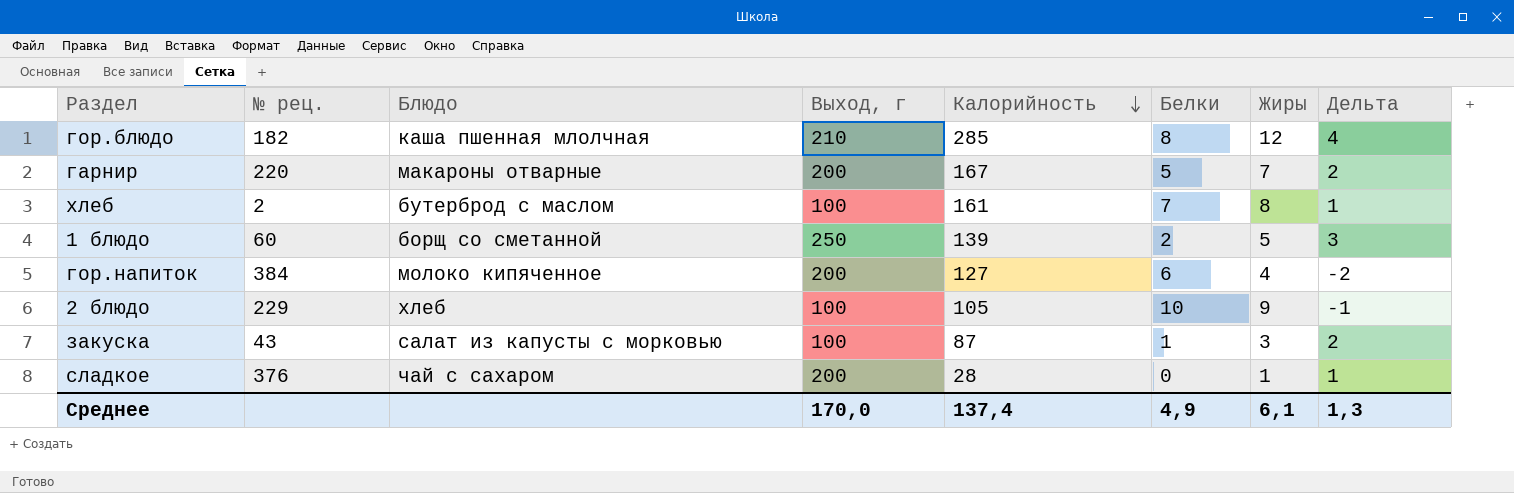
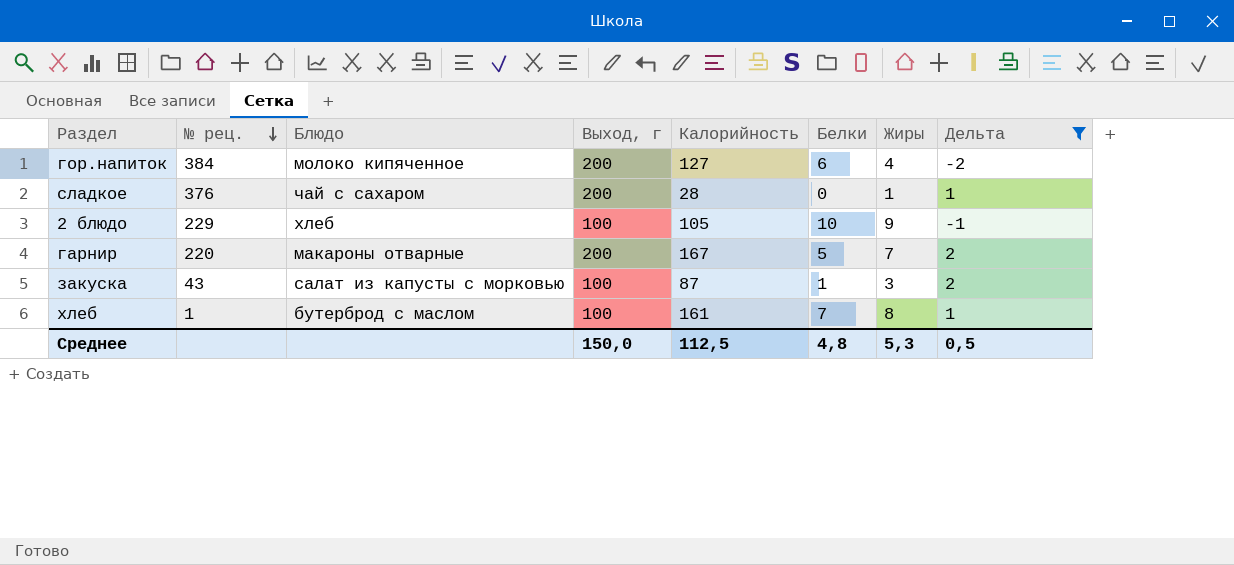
filter: none -> Дельта <= 2
row order: Калорийность descending -> № рец. descending
хлеб | № рец.: 2 -> 1
Среднее | Выход, г: 170,0 -> 150,0
Среднее | Калорийность: 137,4 -> 112,5
Среднее | Белки: 4,9 -> 4,8
Среднее | Жиры: 6,1 -> 5,3
Среднее | Дельта: 1,3 -> 0,5

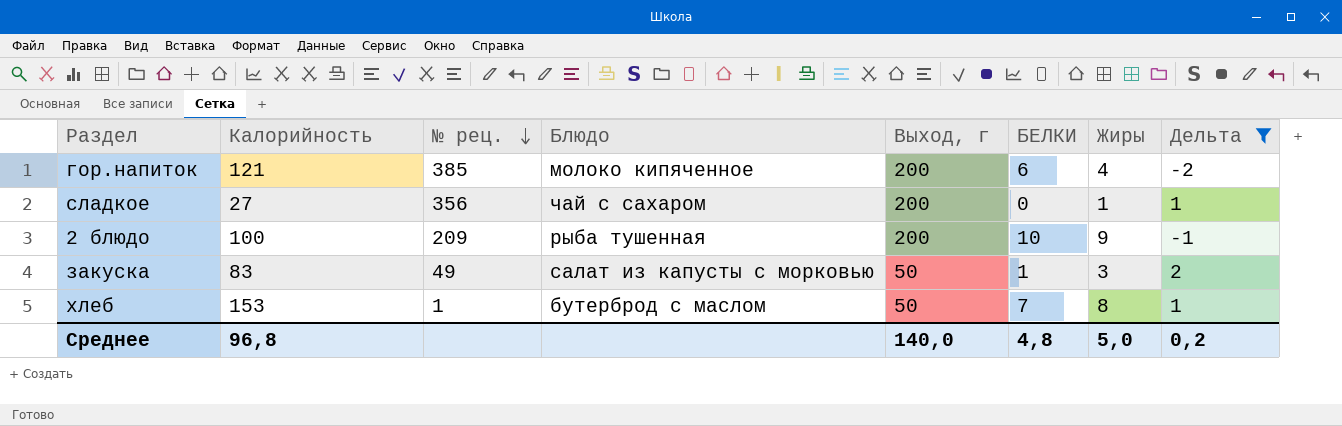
column Калорийность | position: 5 -> 2
column name: Белки -> БЕЛКИ
row гарнир: 220 | макароны отварные | 200 | 167 | 5 | 7 | 2 -> none
гор.напиток | Калорийность: 127 -> 121
гор.напиток | № рец.: 384 -> 385
сладкое | Калорийность: 28 -> 27
сладкое | № рец.: 376 -> 356
2 блюдо | Калорийность: 105 -> 100
2 блюдо | № рец.: 229 -> 209
2 блюдо | Блюдо: хлеб -> рыба тушенная
2 блюдо | Выход, г: 100 -> 200
закуска | Калорийность: 87 -> 83
закуска | № рец.: 43 -> 49
закуска | Выход, г: 100 -> 50
хлеб | Калорийность: 161 -> 153
хлеб | Выход, г: 100 -> 50
Среднее | Калорийность: 112,5 -> 96,8
Среднее | Выход, г: 150,0 -> 140,0
Среднее | Жиры: 5,3 -> 5,0
Среднее | Дельта: 0,5 -> 0,2

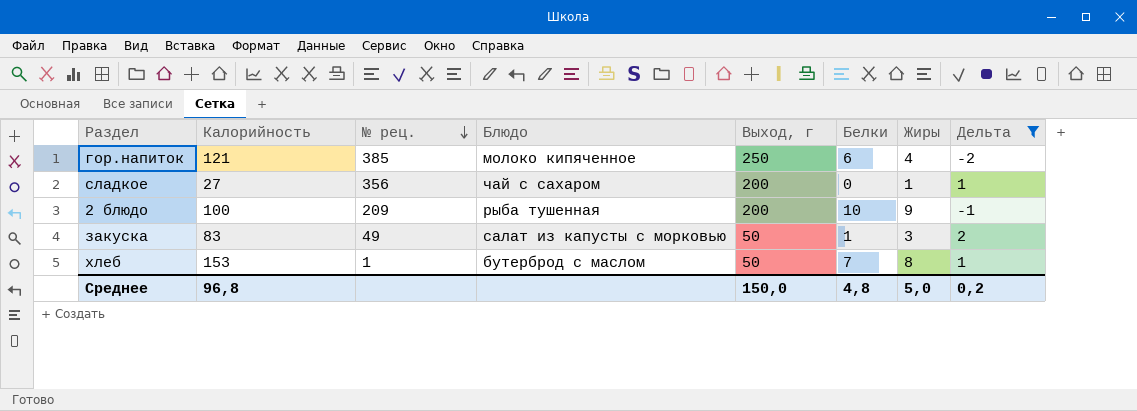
column name: БЕЛКИ -> Белки
гор.напиток | Выход, г: 200 -> 250
Среднее | Выход, г: 140,0 -> 150,0

